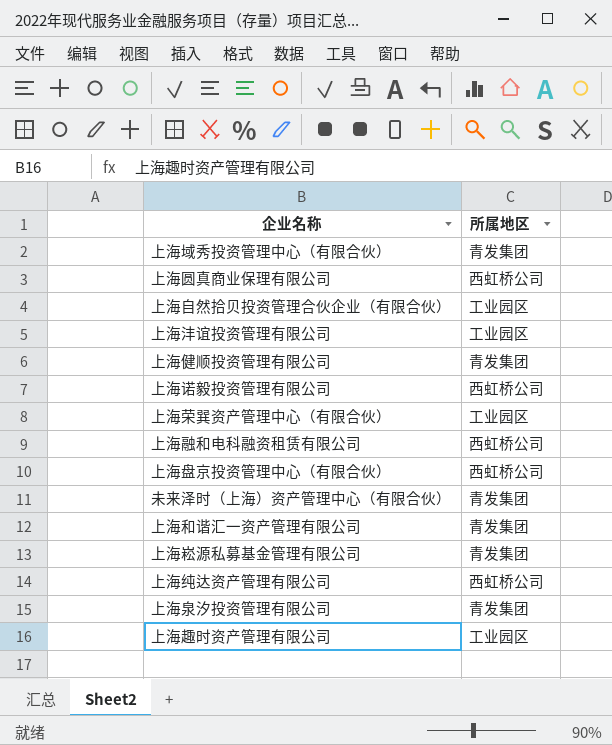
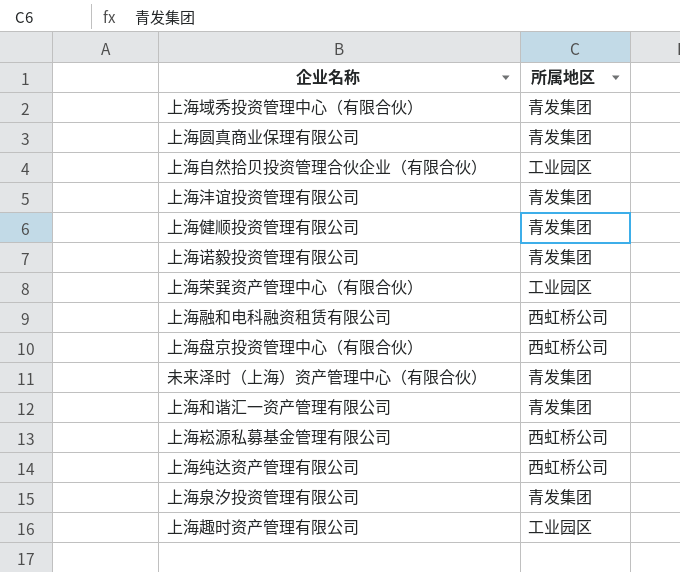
上海圆真商业保理有限公司 | 所属地区: 西虹桥公司 -> 青发集团
上海沣谊投资管理有限公司 | 所属地区: 工业园区 -> 青发集团
上海诺毅投资管理有限公司 | 所属地区: 西虹桥公司 -> 青发集团
上海崧源私募基金管理有限公司 | 所属地区: 青发集团 -> 西虹桥公司

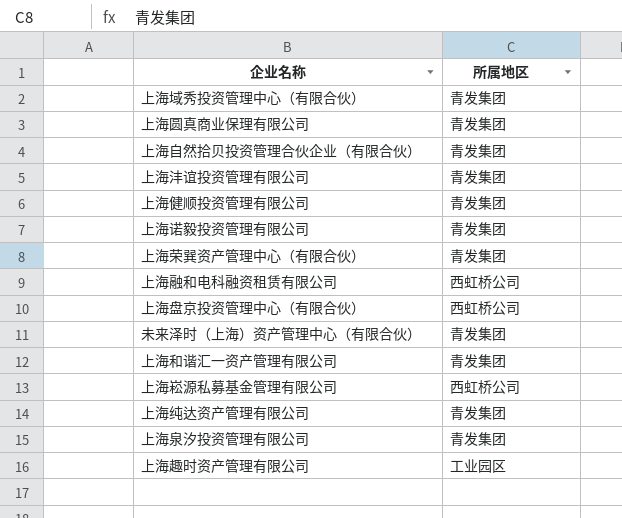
上海自然拾贝投资管理合伙企业（有限合伙） | 所属地区: 工业园区 -> 青发集团
上海荣巽资产管理中心（有限合伙） | 所属地区: 工业园区 -> 青发集团
上海纯达资产管理有限公司 | 所属地区: 西虹桥公司 -> 青发集团

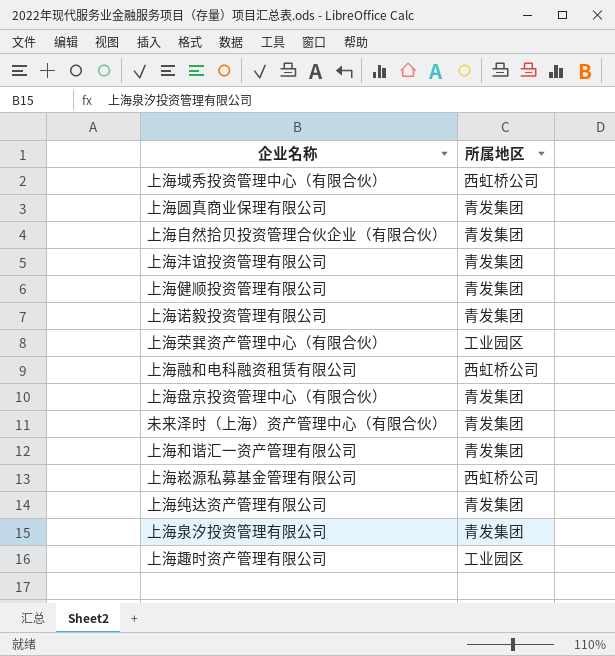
上海域秀投资管理中心（有限合伙） | 所属地区: 青发集团 -> 西虹桥公司
上海荣巽资产管理中心（有限合伙） | 所属地区: 青发集团 -> 工业园区
上海盘京投资管理中心（有限合伙） | 所属地区: 西虹桥公司 -> 青发集团

